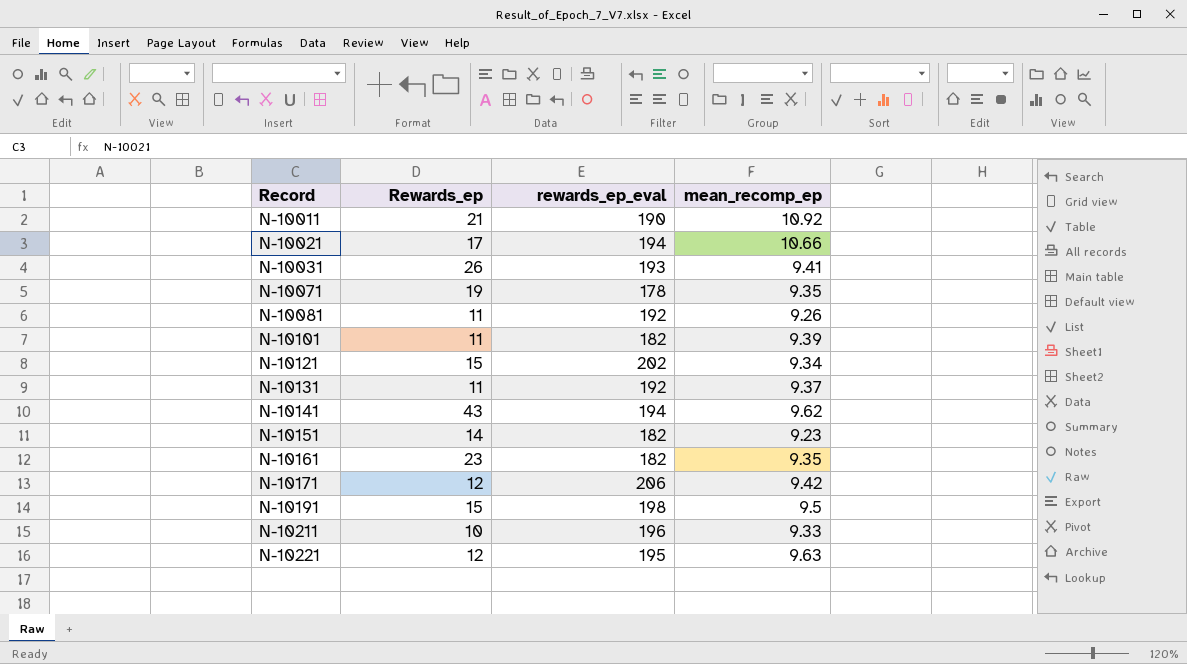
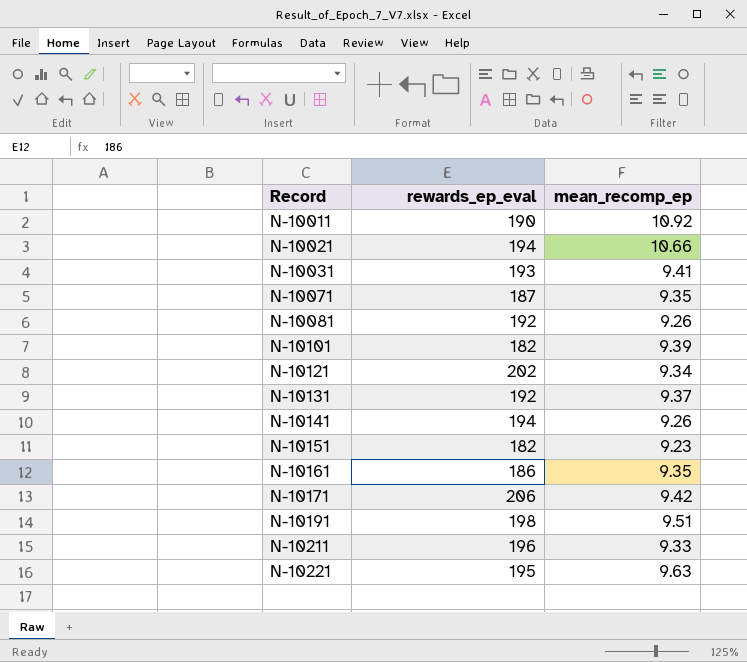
column Rewards_ep | position: 2 -> none
N-10071 | rewards_ep_eval: 178 -> 187
N-10141 | mean_recomp_ep: 9.62 -> 9.26
N-10161 | rewards_ep_eval: 182 -> 186
N-10191 | mean_recomp_ep: 9.5 -> 9.51

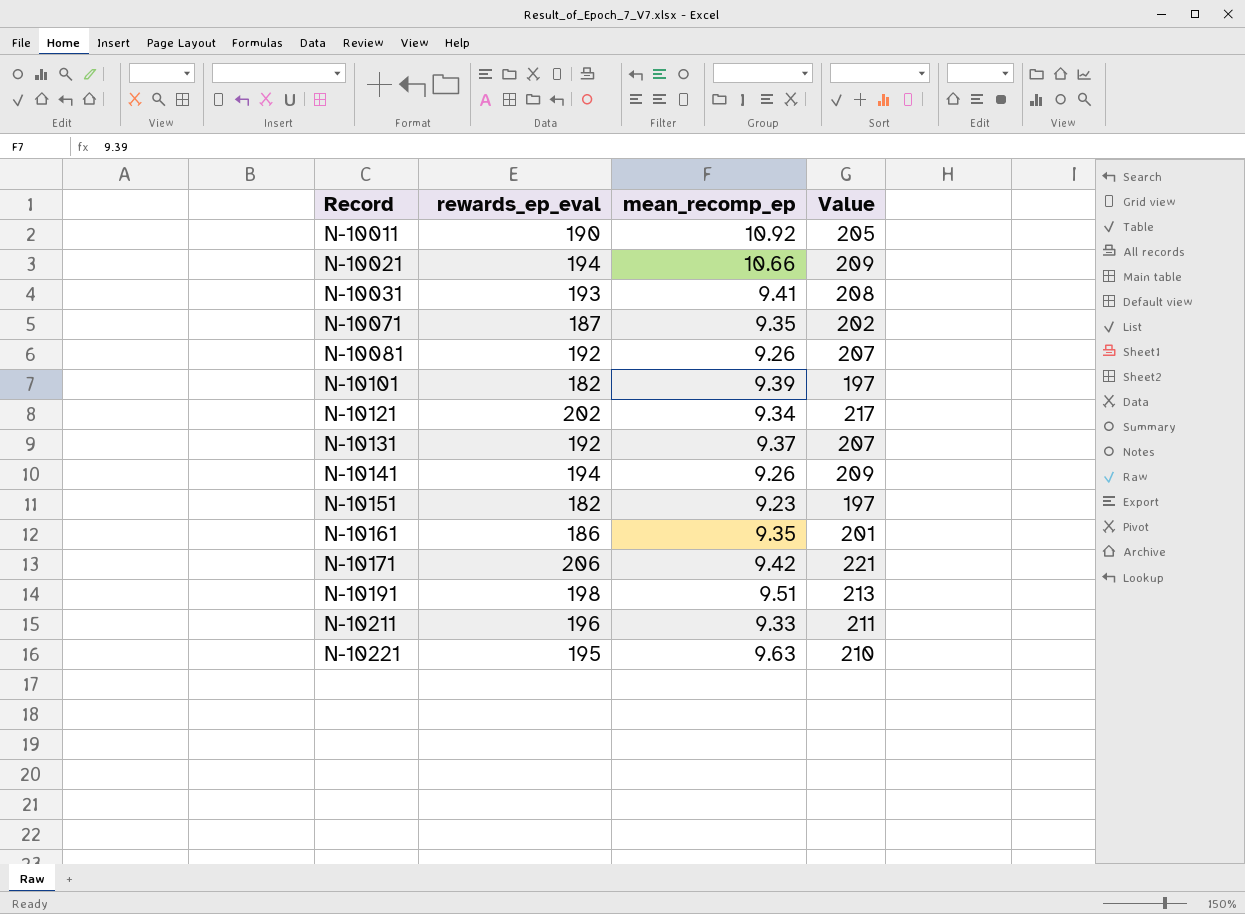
column Value | formula: none -> [rewards_ep_eval] + 15

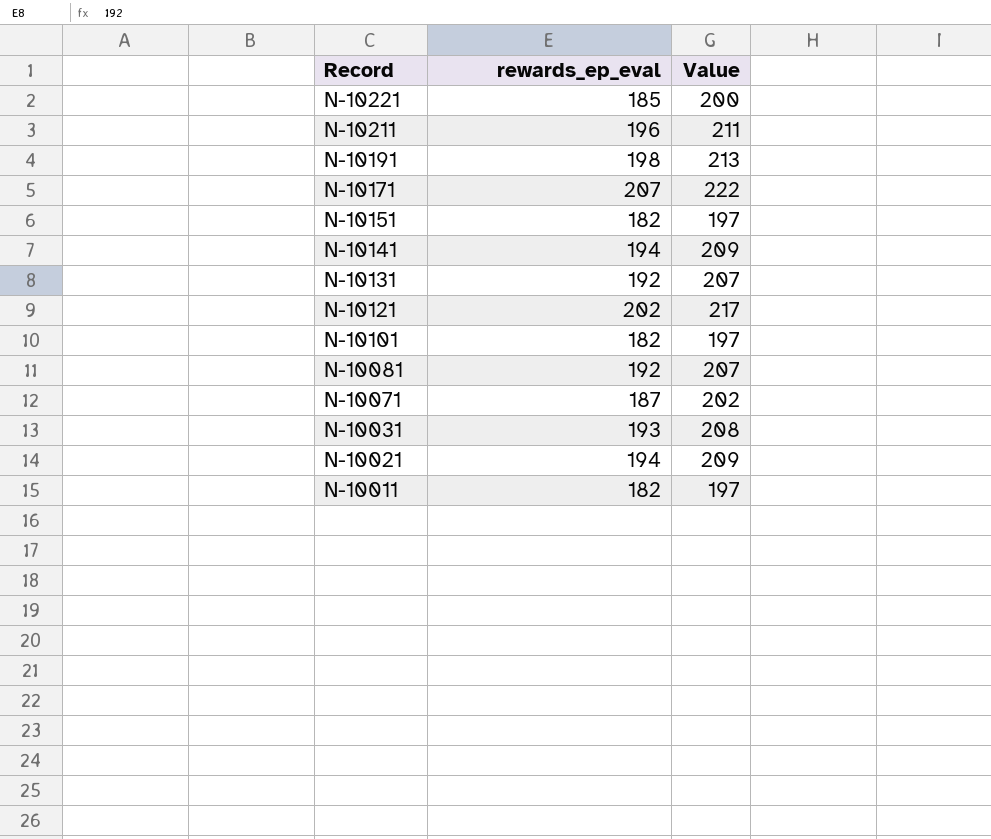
row order: Record ascending -> Record descending
column mean_recomp_ep | position: 3 -> none
row N-10161: 186 | 9.35 | 201 -> none
N-10221 | rewards_ep_eval: 195 -> 185
N-10221 | Value: 210 -> 200
N-10171 | rewards_ep_eval: 206 -> 207
N-10171 | Value: 221 -> 222
N-10011 | rewards_ep_eval: 190 -> 182
N-10011 | Value: 205 -> 197

